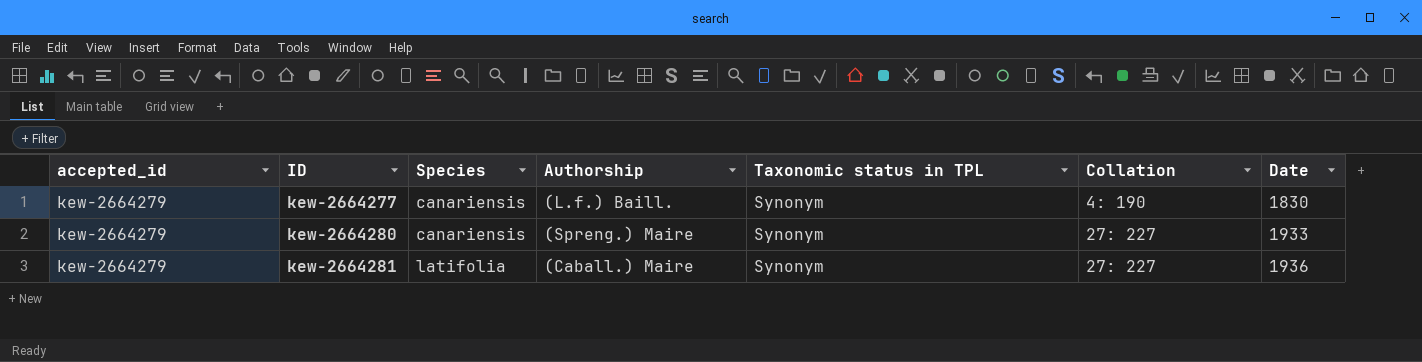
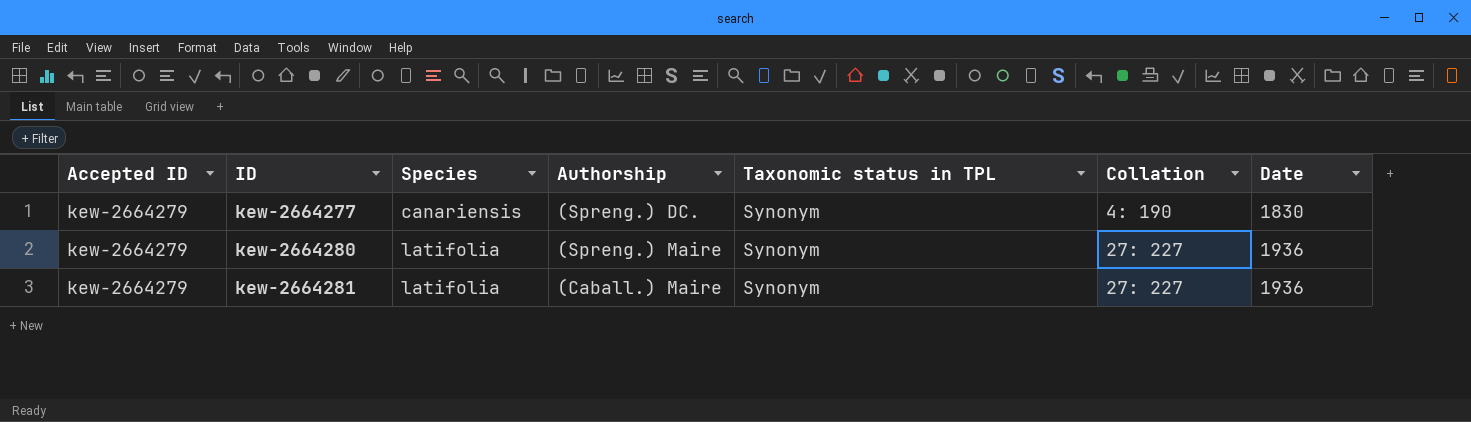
column name: accepted_id -> Accepted ID
kew-2664277 | Authorship: (L.f.) Baill. -> (Spreng.) DC.
kew-2664280 | Species: canariensis -> latifolia
kew-2664280 | Date: 1933 -> 1936

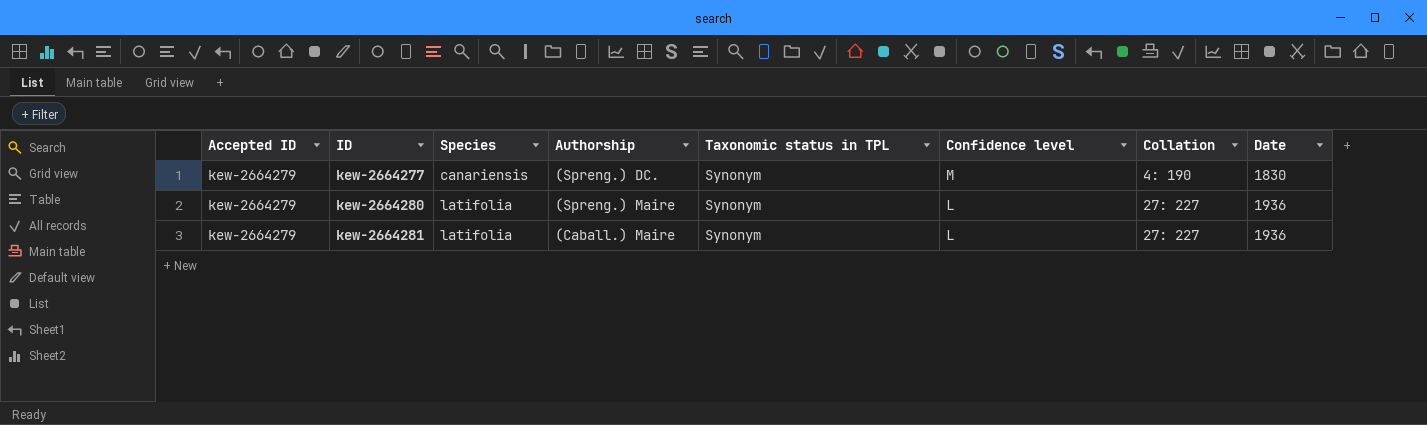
column Confidence level | position: none -> 6

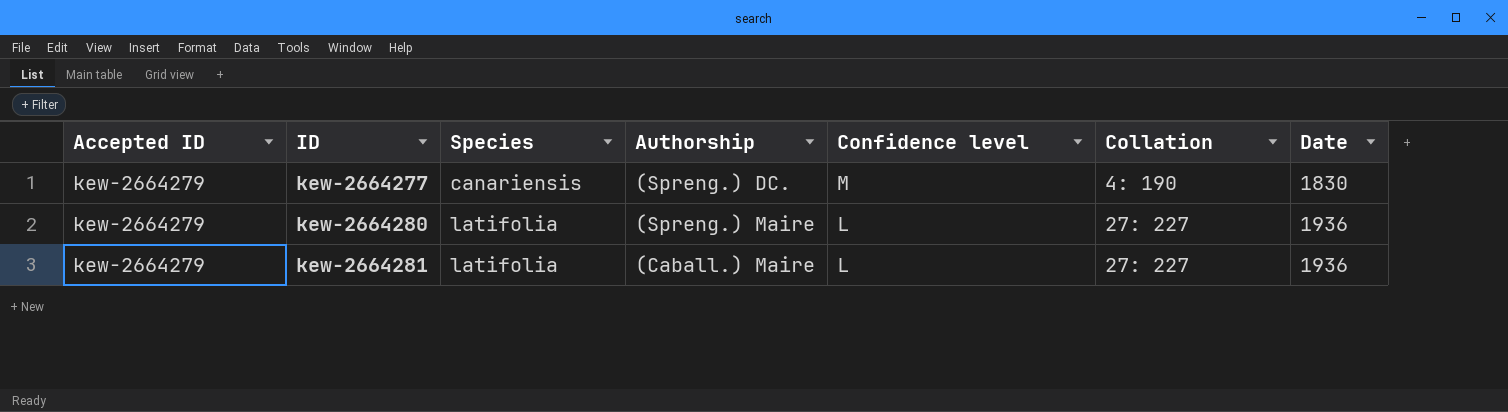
column Taxonomic status in TPL | position: 5 -> none

